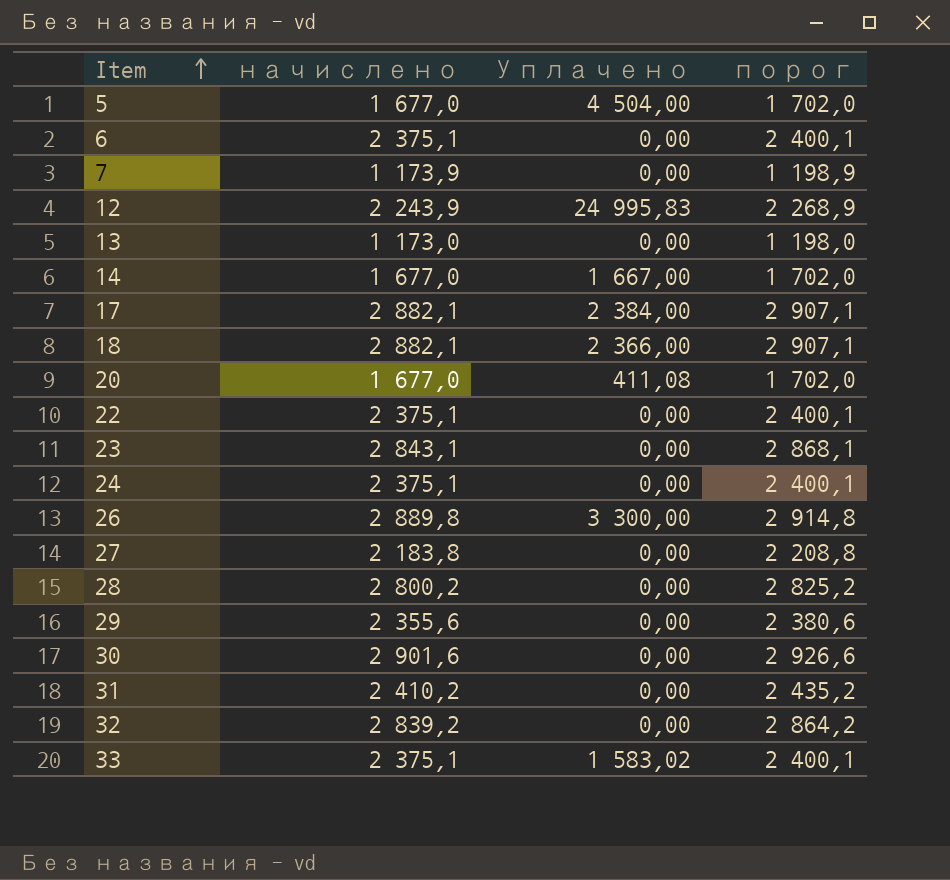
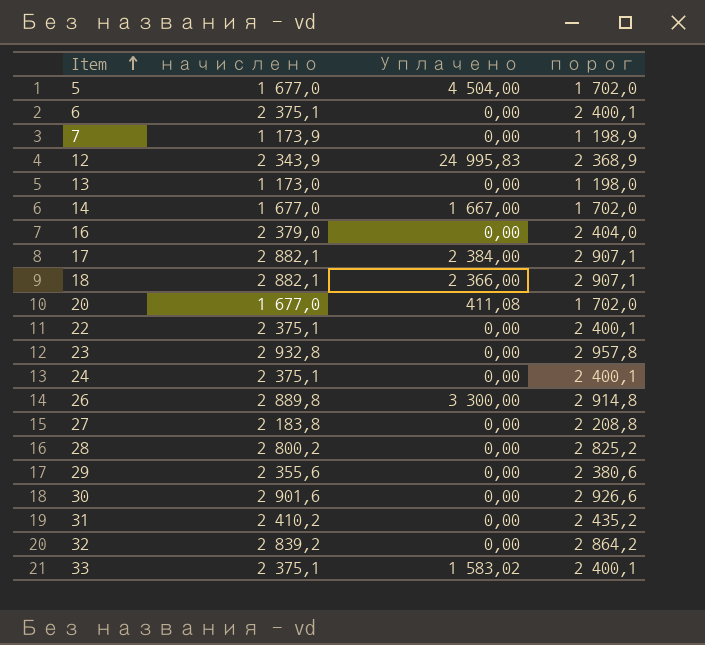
12 | начислено: 2 243,9 -> 2 343,9
12 | порог: 2 268,9 -> 2 368,9
row 16: none -> 2 379,0 | 0,00 | 2 404,0
23 | начислено: 2 843,1 -> 2 932,8
23 | порог: 2 868,1 -> 2 957,8

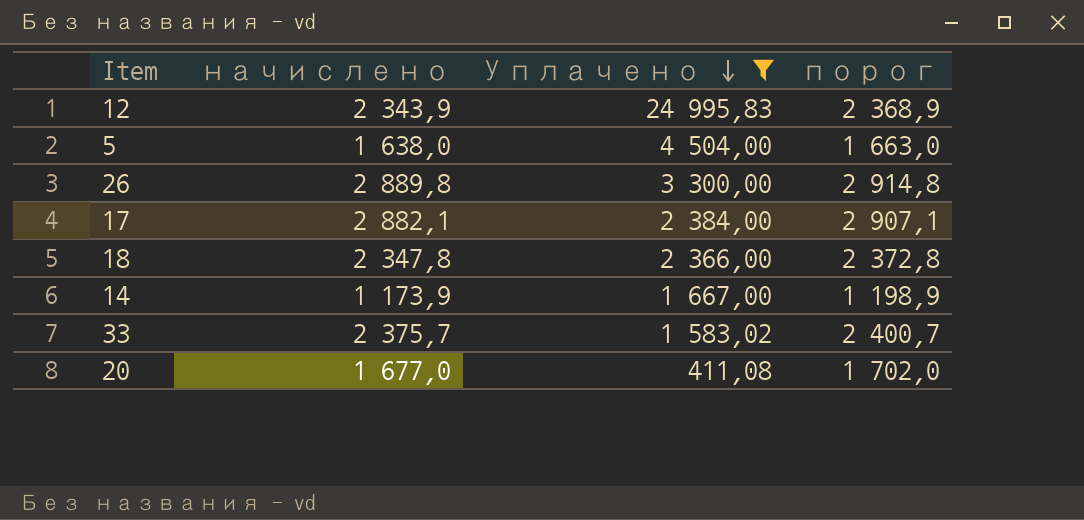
filter: none -> Уплачено != 0,00
row order: Item ascending -> Уплачено descending
5 | начислено: 1 677,0 -> 1 638,0
5 | порог: 1 702,0 -> 1 663,0
18 | начислено: 2 882,1 -> 2 347,8
18 | порог: 2 907,1 -> 2 372,8
14 | начислено: 1 677,0 -> 1 173,9
14 | порог: 1 702,0 -> 1 198,9
33 | начислено: 2 375,1 -> 2 375,7
33 | порог: 2 400,1 -> 2 400,7

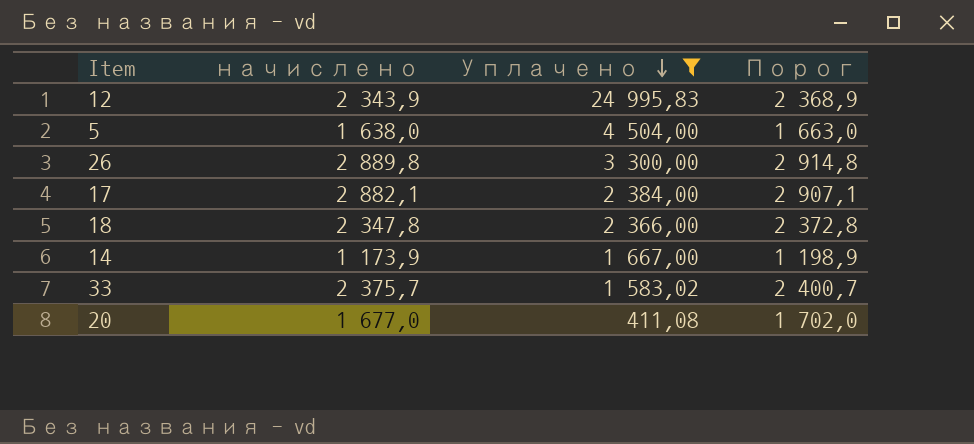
column name: порог -> Порог

